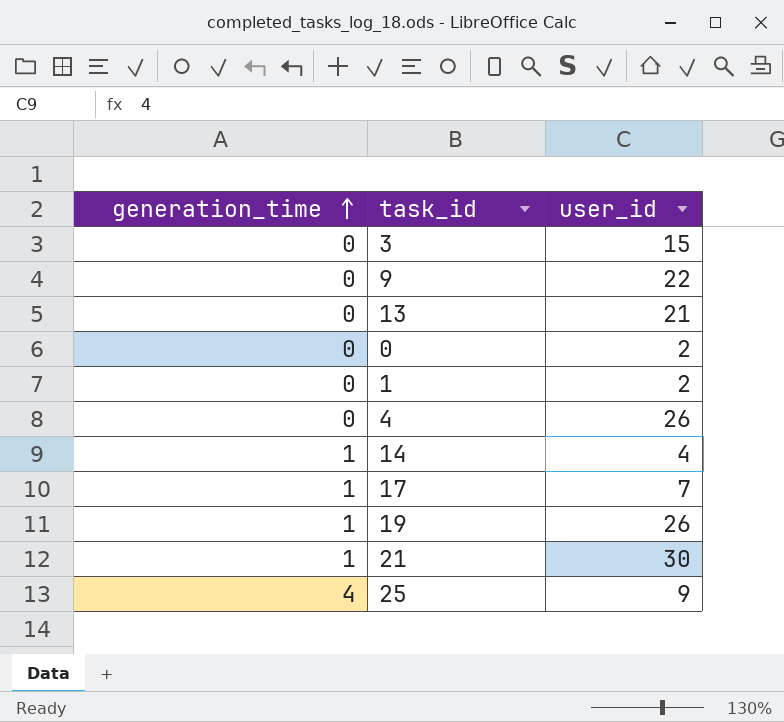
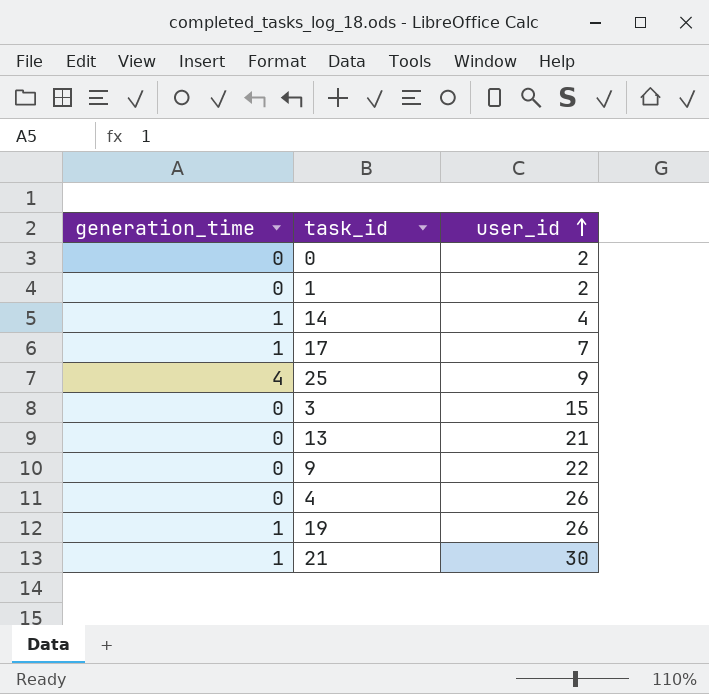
row order: generation_time ascending -> user_id ascending

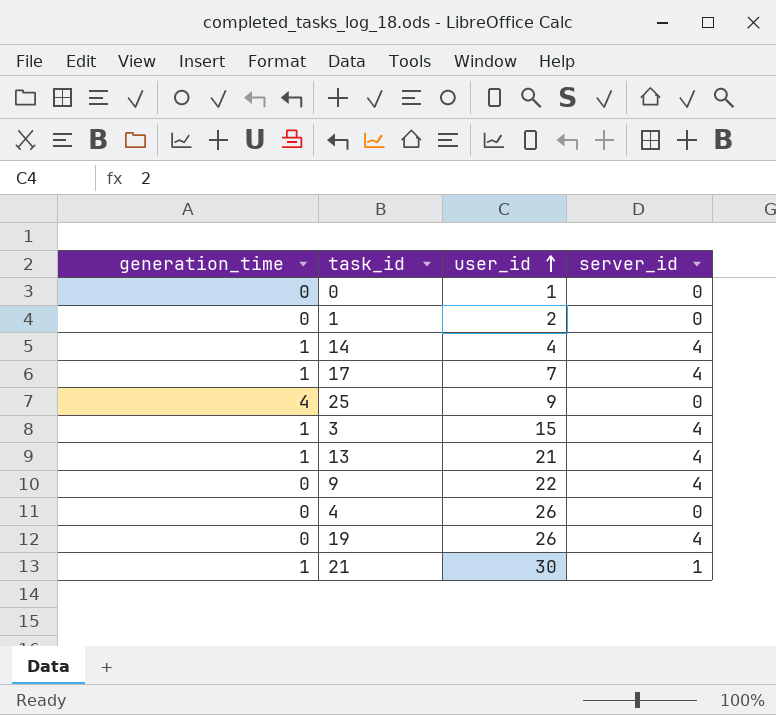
column server_id | position: none -> 4
0 | user_id: 2 -> 1
3 | generation_time: 0 -> 1
13 | generation_time: 0 -> 1
19 | generation_time: 1 -> 0

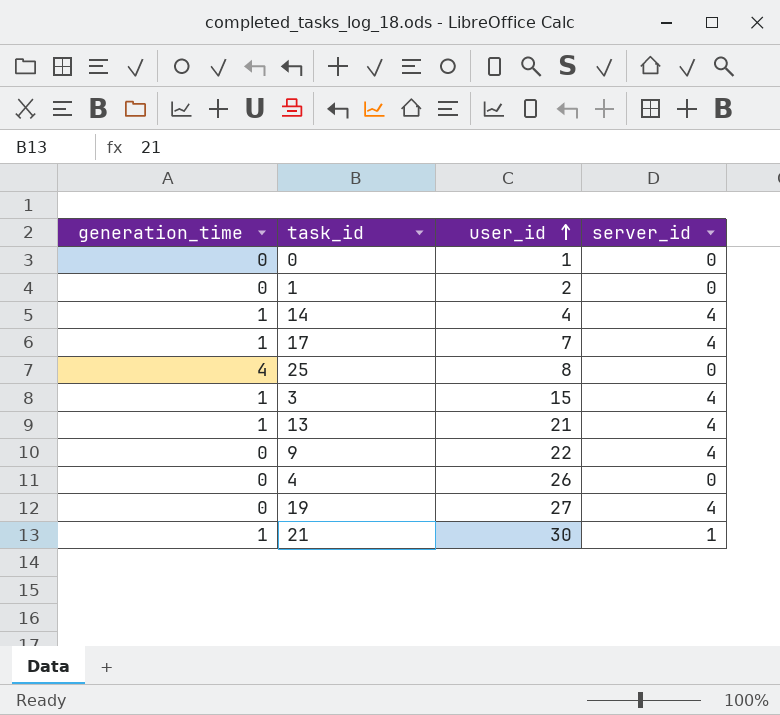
25 | user_id: 9 -> 8
19 | user_id: 26 -> 27

